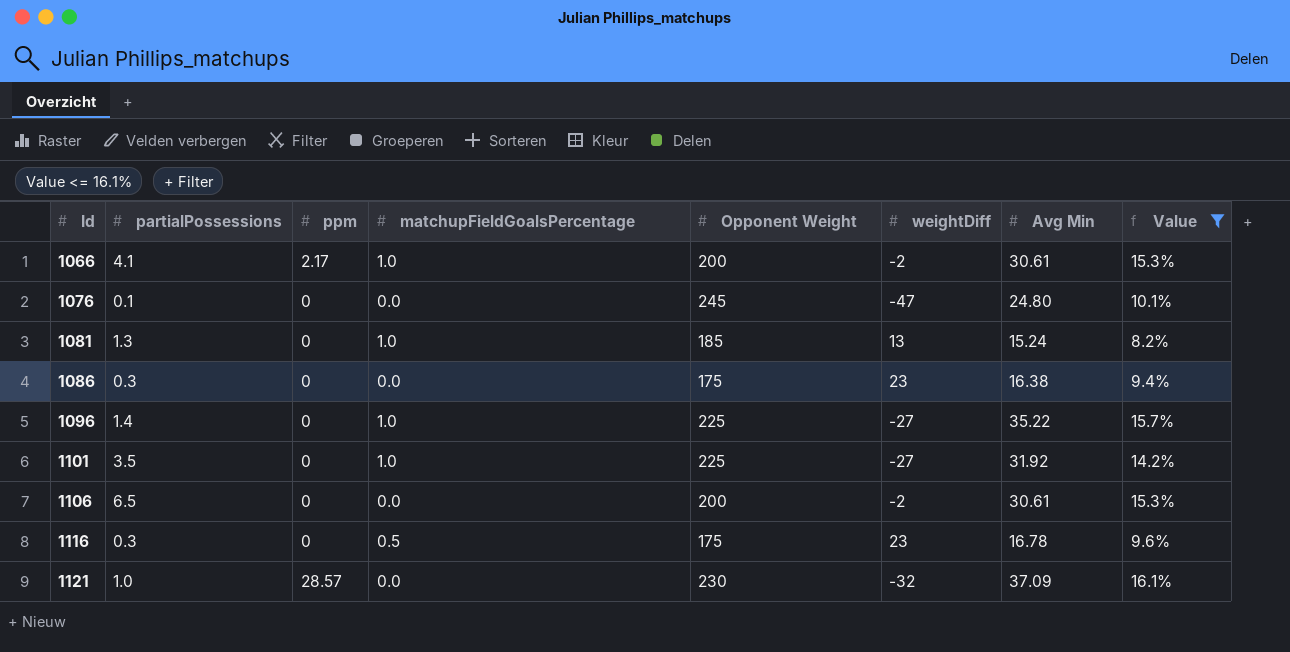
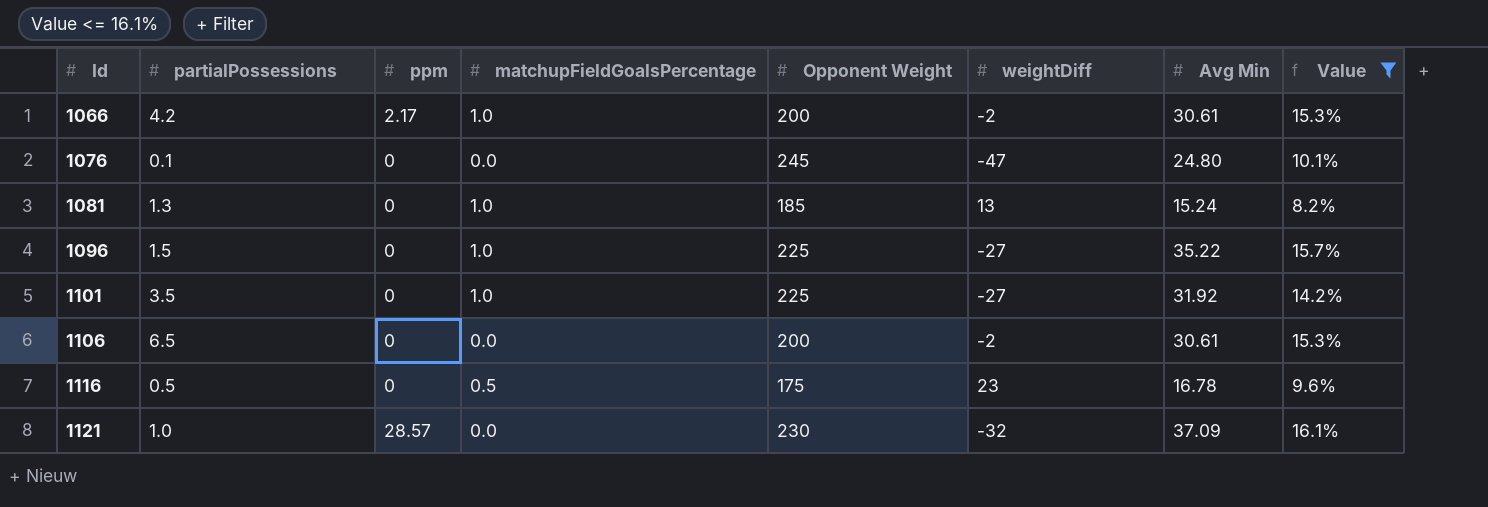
row 1086: 0.3 | 0 | 0.0 | 175 | 23 | 16.38 | 9.4% -> none
1066 | partialPossessions: 4.1 -> 4.2
1096 | partialPossessions: 1.4 -> 1.5
1116 | partialPossessions: 0.3 -> 0.5

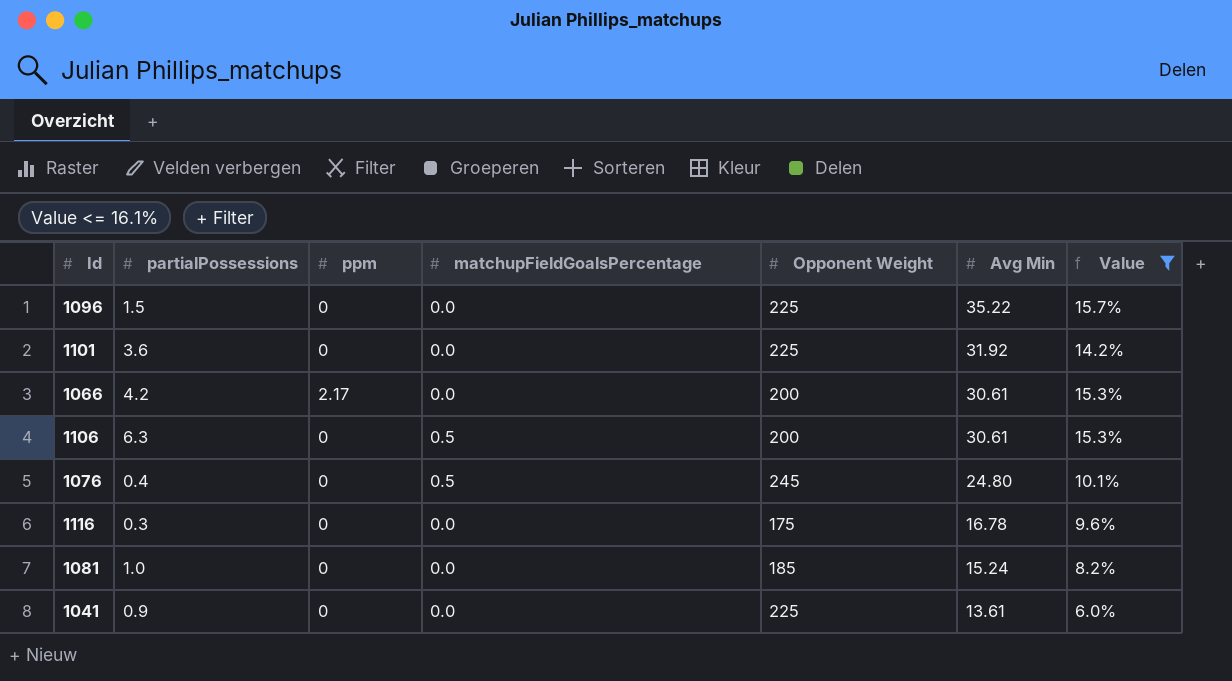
row order: Id ascending -> Avg Min descending
column weightDiff | position: 6 -> none
row 1121: 1.0 | 28.57 | 0.0 | 230 | -32 | 37.09 | 16.1% -> none
1096 | matchupFieldGoalsPercentage: 1.0 -> 0.0
1101 | partialPossessions: 3.5 -> 3.6
1101 | matchupFieldGoalsPercentage: 1.0 -> 0.0
1066 | matchupFieldGoalsPercentage: 1.0 -> 0.0
1106 | partialPossessions: 6.5 -> 6.3
1106 | matchupFieldGoalsPercentage: 0.0 -> 0.5
1076 | partialPossessions: 0.1 -> 0.4
1076 | matchupFieldGoalsPercentage: 0.0 -> 0.5
1116 | partialPossessions: 0.5 -> 0.3
1116 | matchupFieldGoalsPercentage: 0.5 -> 0.0
1081 | partialPossessions: 1.3 -> 1.0
1081 | matchupFieldGoalsPercentage: 1.0 -> 0.0
row 1041: none -> 0.9 | 0 | 0.0 | 225 | 13.61 | 6.0%

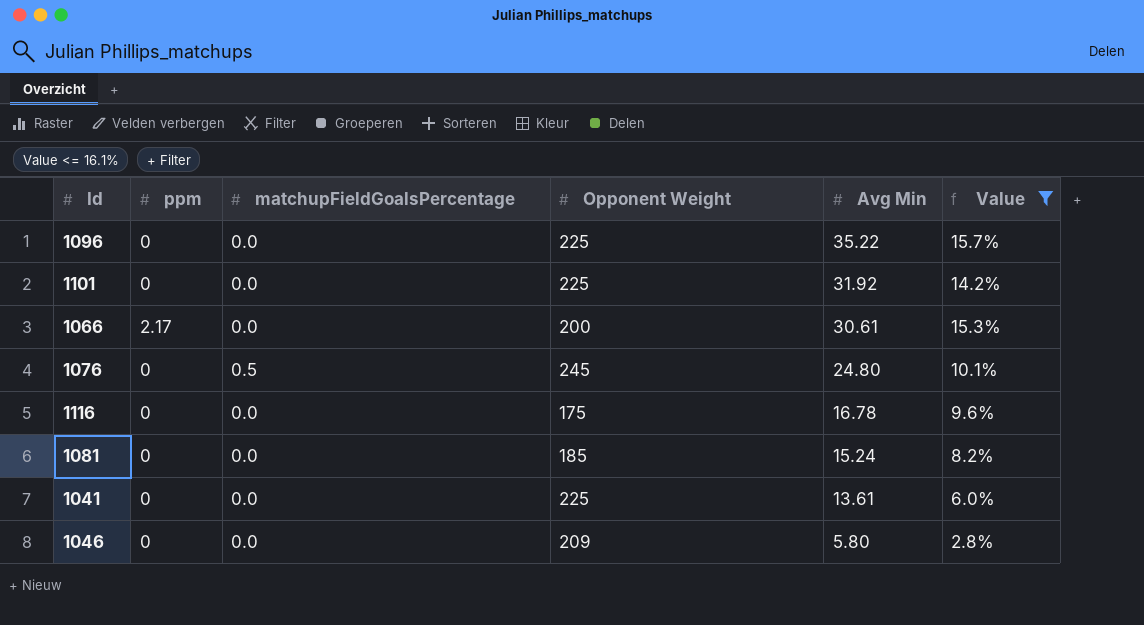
column partialPossessions | position: 2 -> none
row 1106: 6.3 | 0 | 0.5 | 200 | 30.61 | 15.3% -> none
row 1046: none -> 0 | 0.0 | 209 | 5.80 | 2.8%

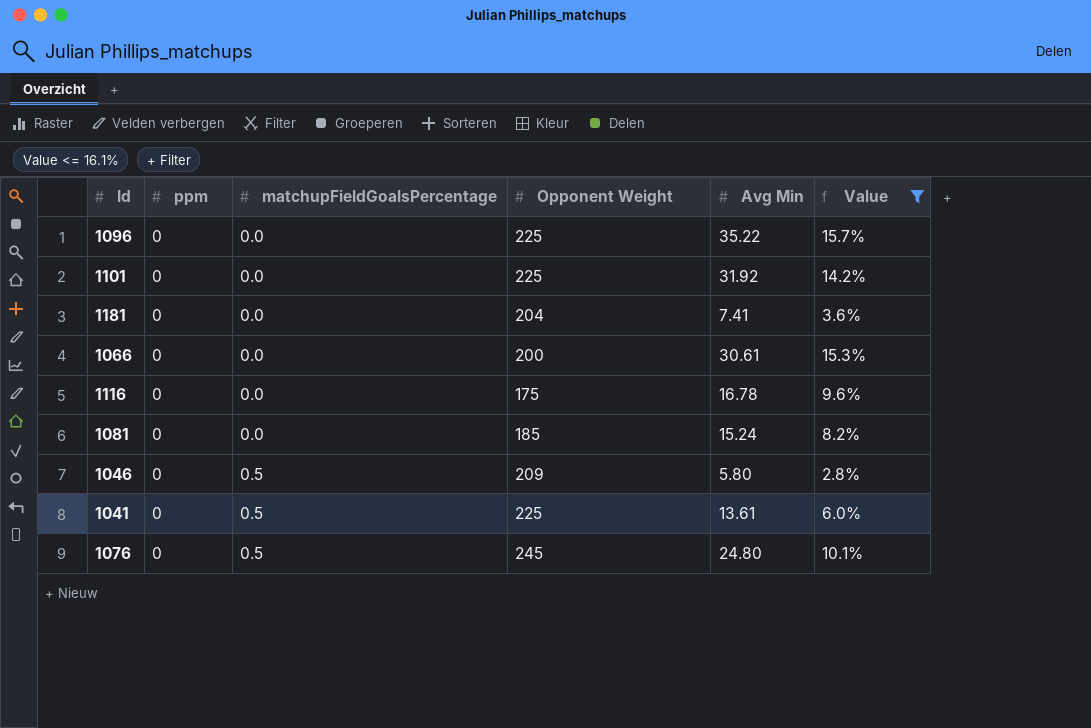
row order: Avg Min descending -> matchupFieldGoalsPercentage ascending
row 1181: none -> 0 | 0.0 | 204 | 7.41 | 3.6%
1066 | ppm: 2.17 -> 0
1046 | matchupFieldGoalsPercentage: 0.0 -> 0.5
1041 | matchupFieldGoalsPercentage: 0.0 -> 0.5

